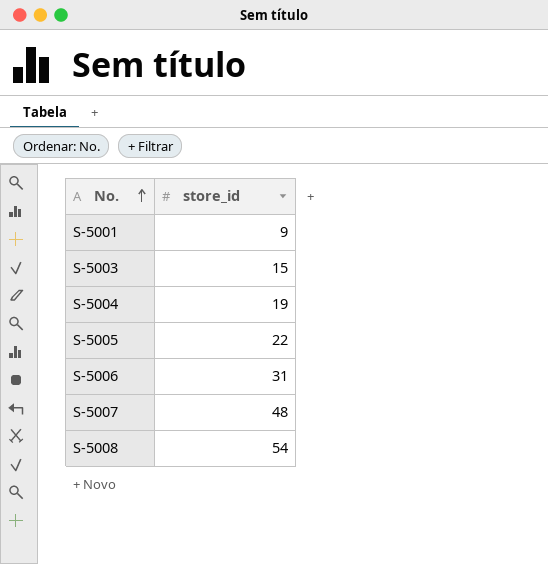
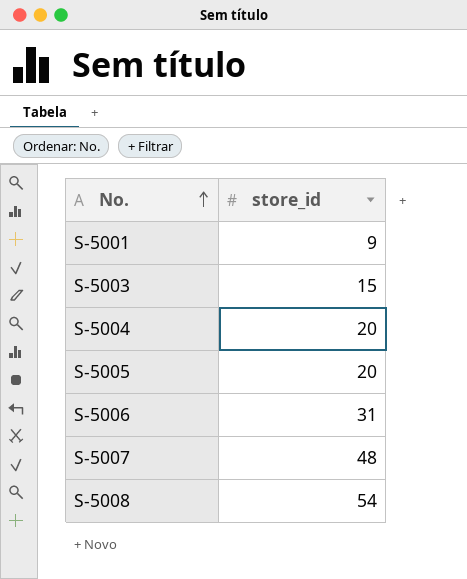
S-5004 | store_id: 19 -> 20
S-5005 | store_id: 22 -> 20

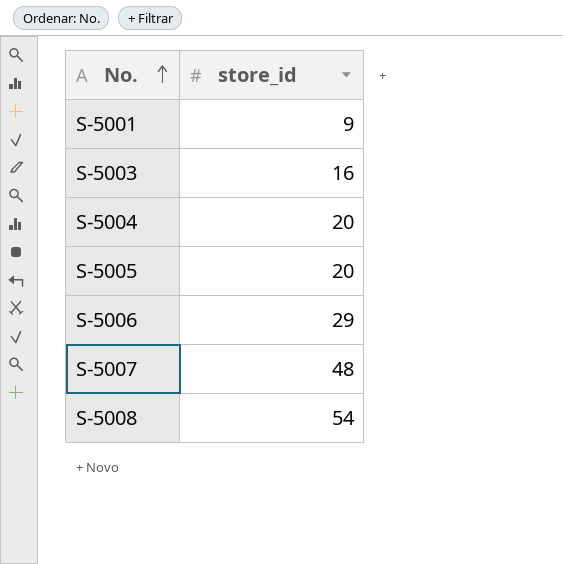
S-5003 | store_id: 15 -> 16
S-5006 | store_id: 31 -> 29

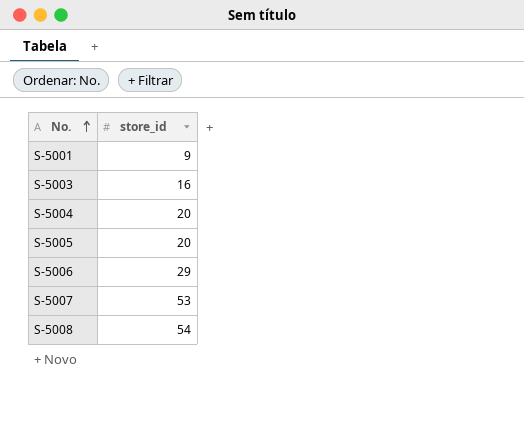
S-5007 | store_id: 48 -> 53

